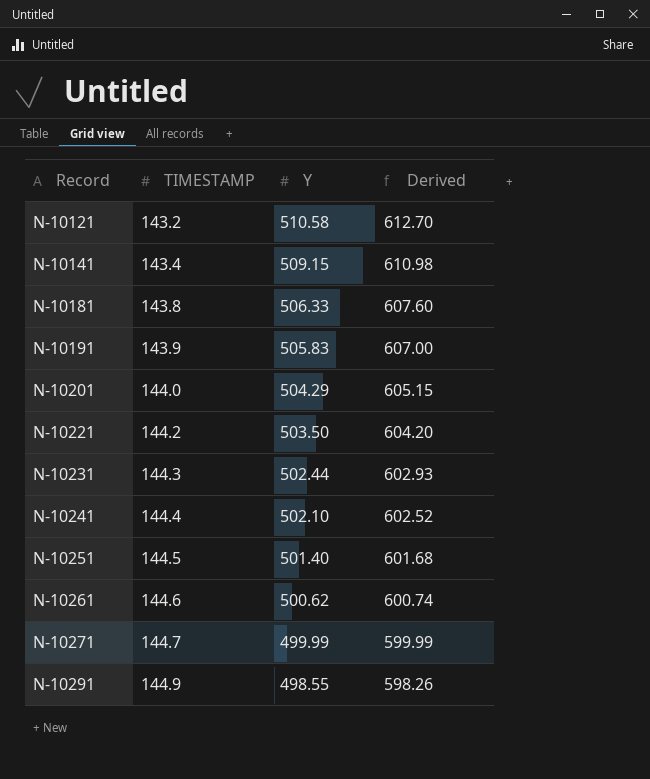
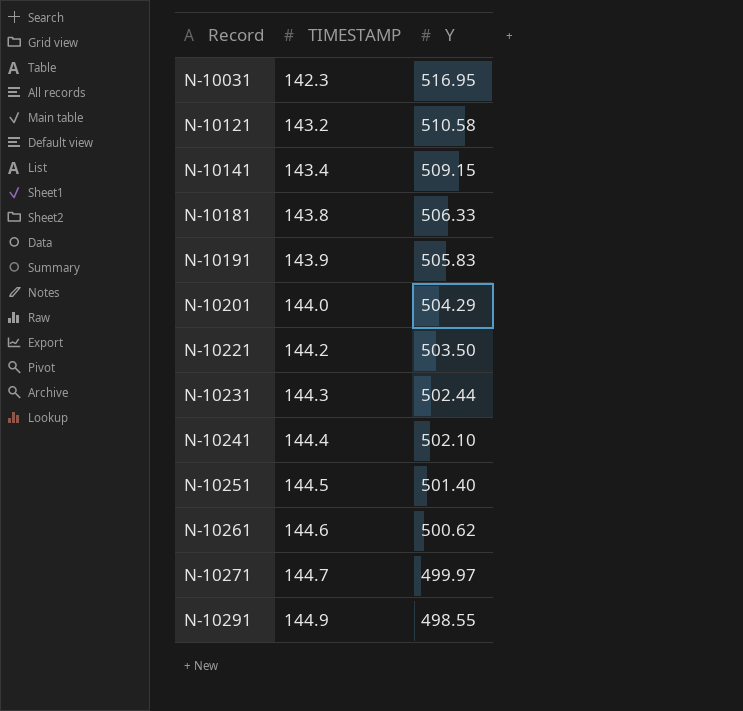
column Derived | formula: [Y] * 1.2 -> none
row N-10031: none -> 142.3 | 516.95
N-10271 | Y: 499.99 -> 499.97

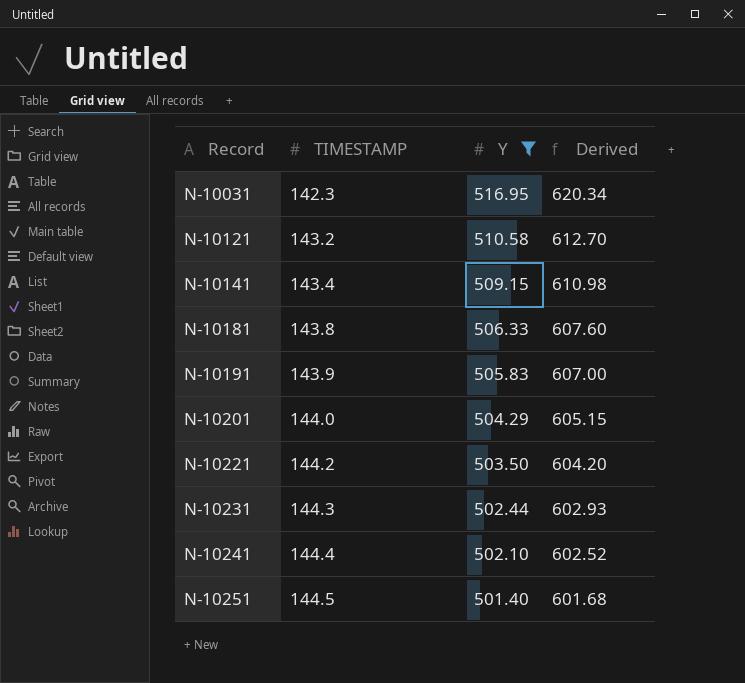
filter: none -> Y >= 501.40
column Derived | formula: none -> [Y] * 1.2

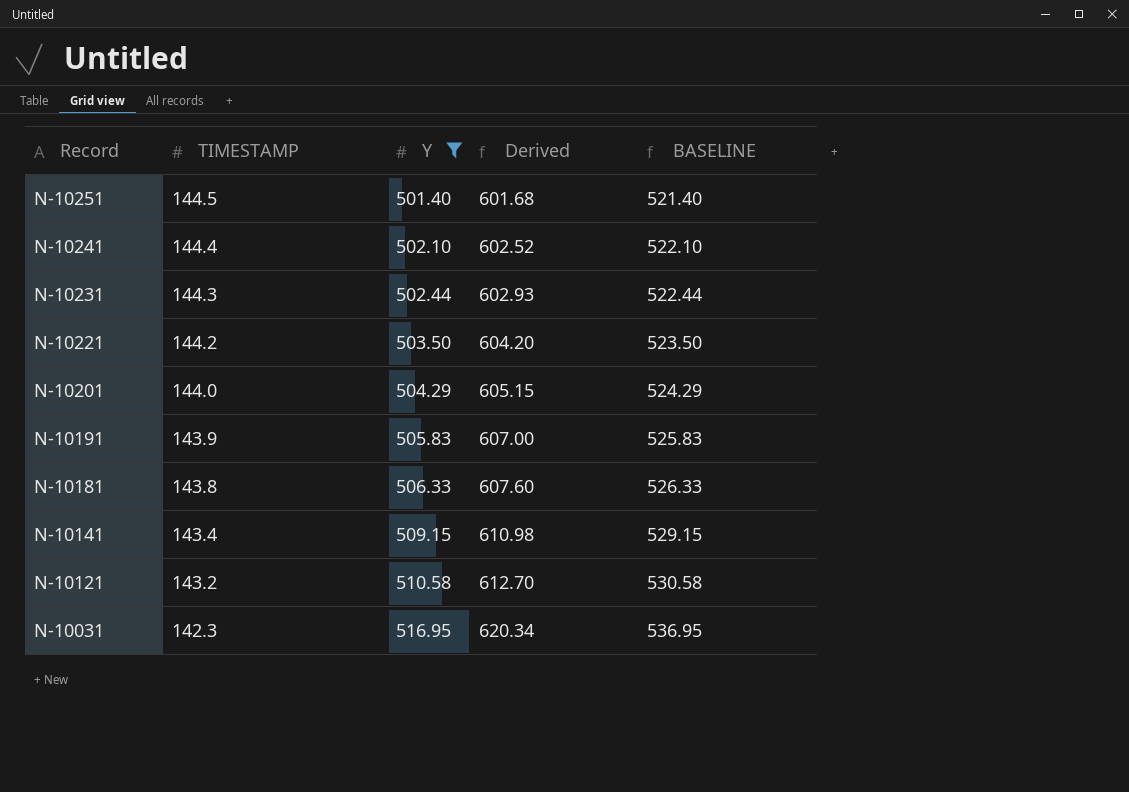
row order: Record ascending -> Record descending
column BASELINE | formula: none -> [Y] + 20

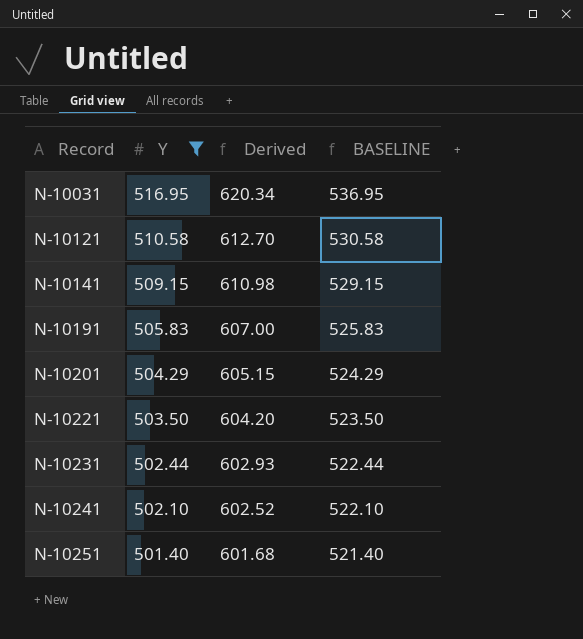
row order: Record descending -> Record ascending
column TIMESTAMP | position: 2 -> none
row N-10181: 143.8 | 506.33 | 607.60 | 526.33 -> none

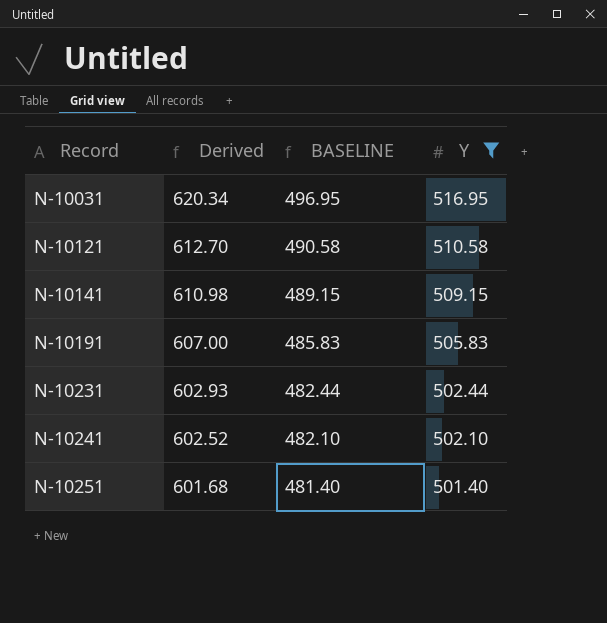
column BASELINE | formula: [Y] + 20 -> [Y] - 20
column Y | position: 2 -> 4
row N-10201: 504.29 | 605.15 | 524.29 -> none
row N-10221: 503.50 | 604.20 | 523.50 -> none

